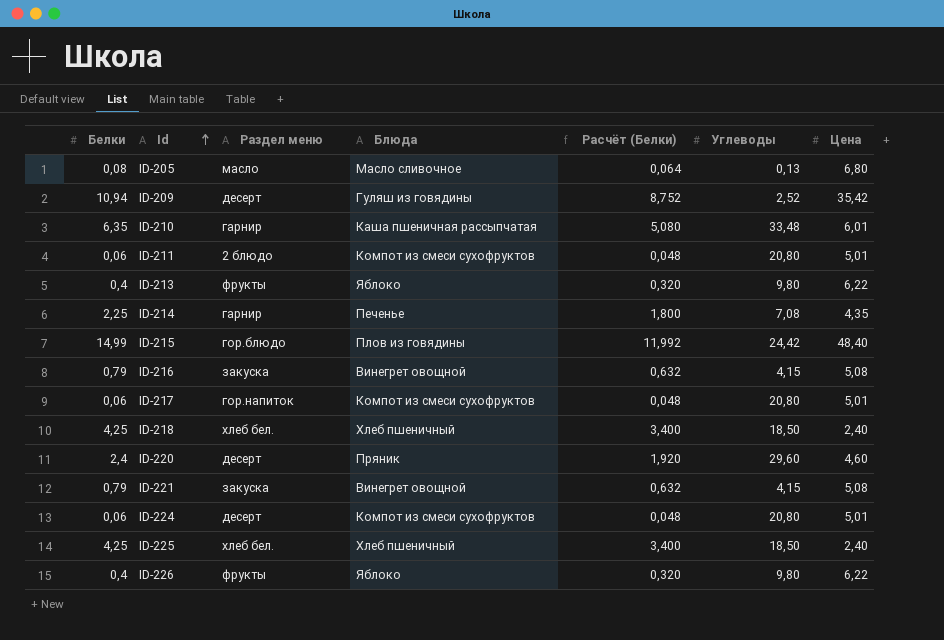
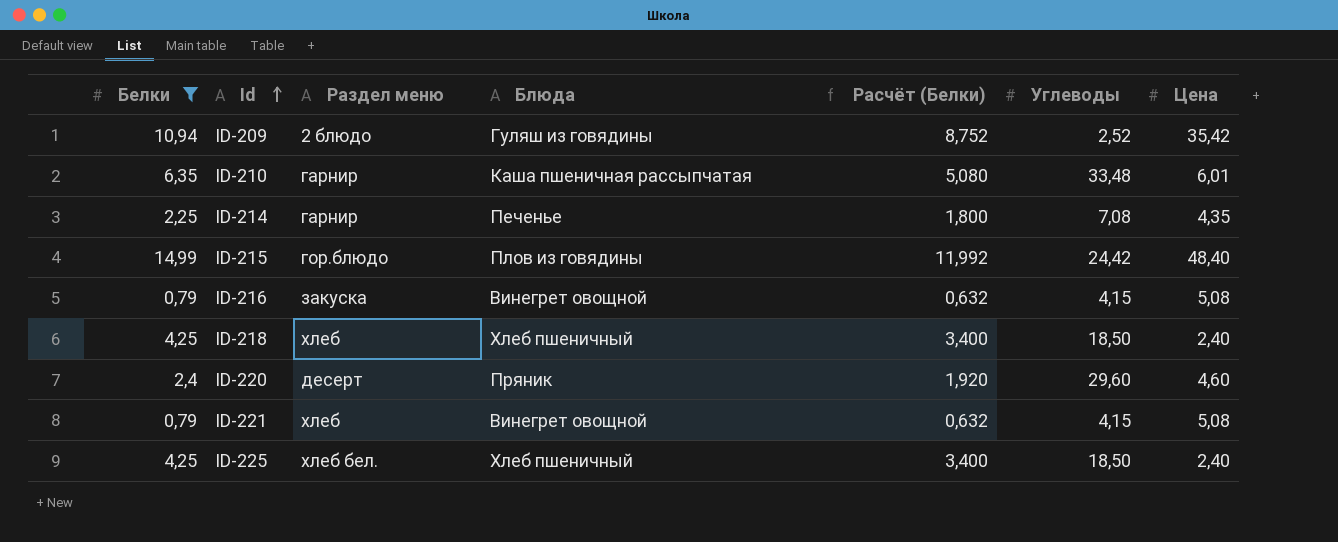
filter: none -> Белки >= 0,79
ID-209 | Раздел меню: десерт -> 2 блюдо
ID-218 | Раздел меню: хлеб бел. -> хлеб
ID-221 | Раздел меню: закуска -> хлеб

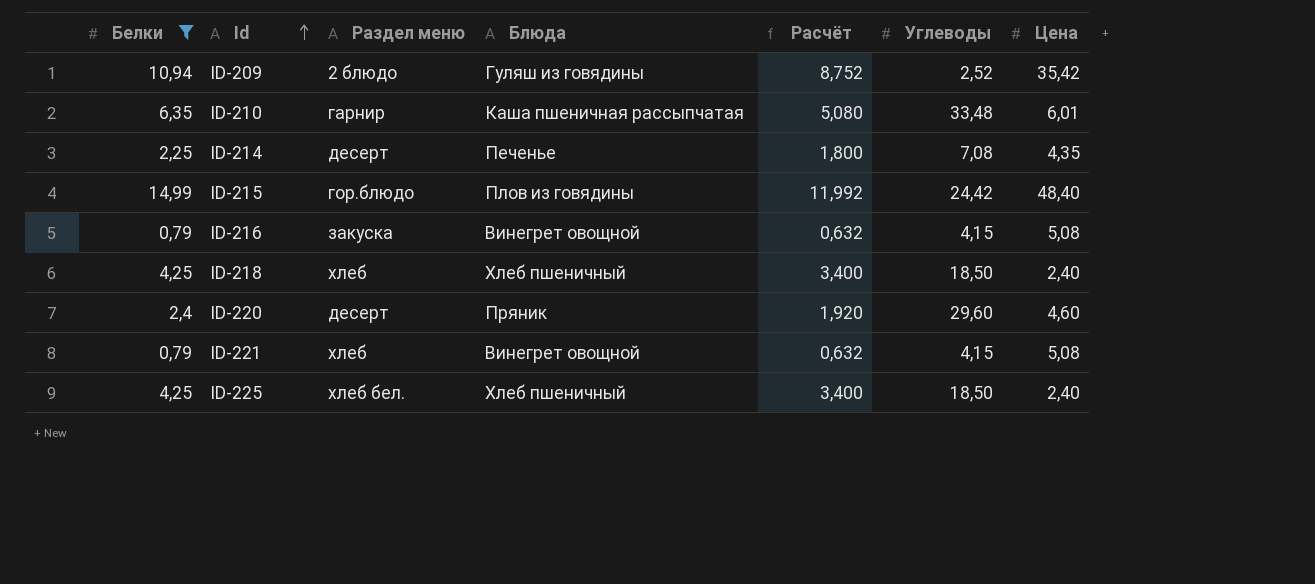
column name: Расчёт (Белки) -> Расчёт
ID-214 | Раздел меню: гарнир -> десерт

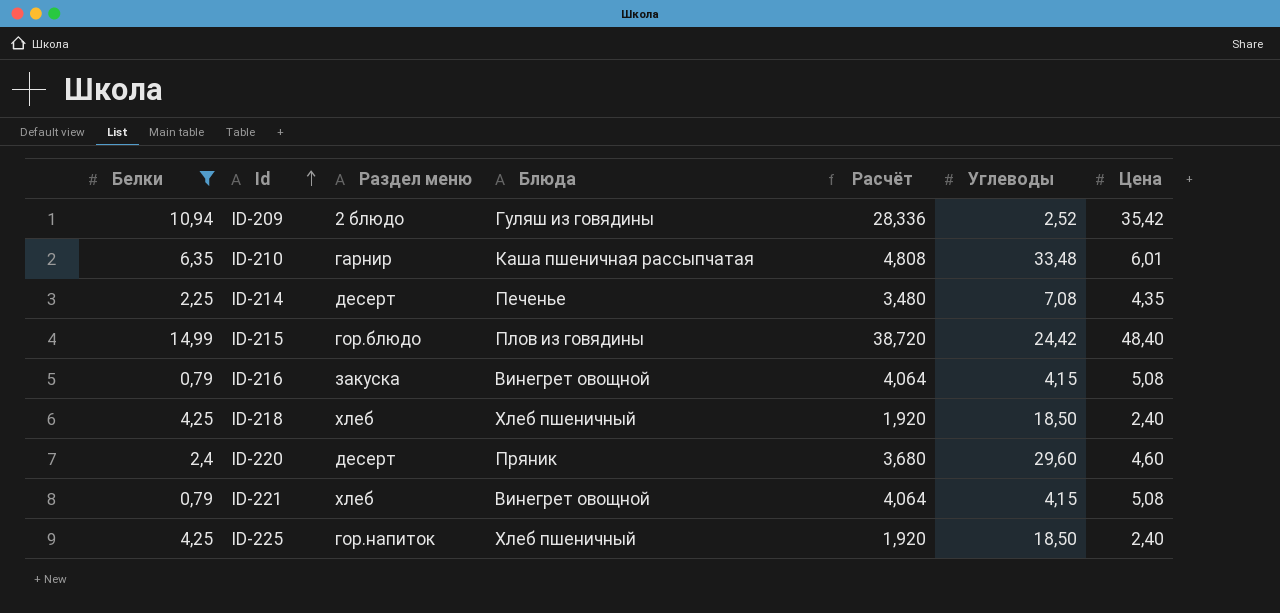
column Расчёт | formula: [Белки] * 0,8 -> [Цена] * 0,8
ID-225 | Раздел меню: хлеб бел. -> гор.напиток

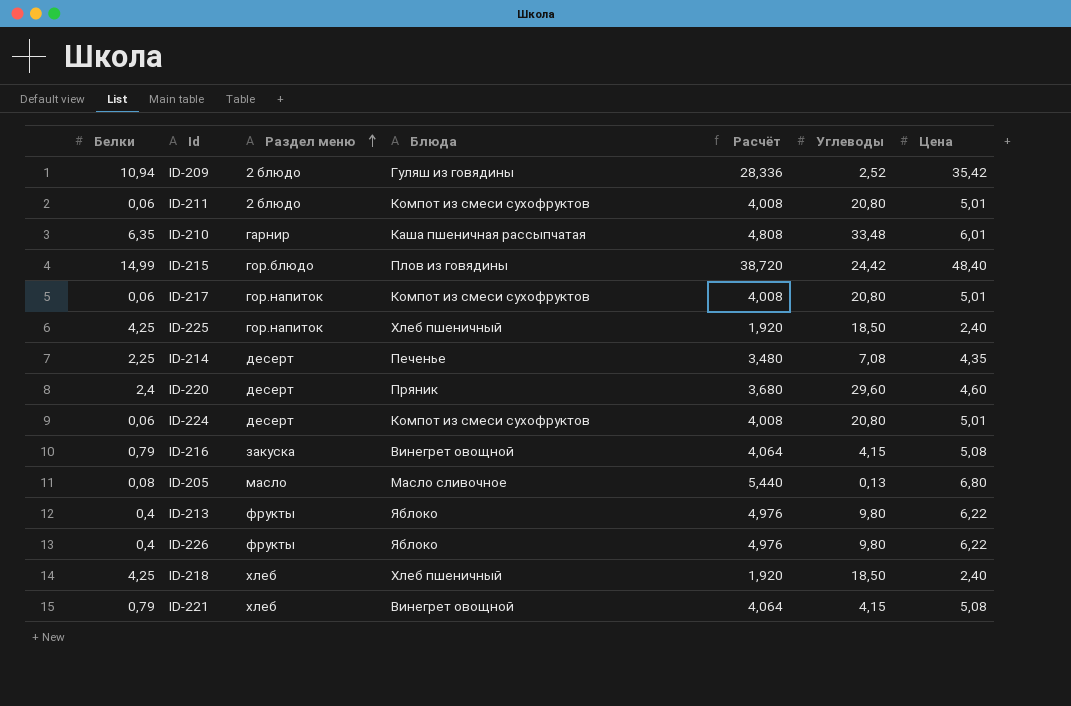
filter: Белки >= 0,79 -> none
row order: Id ascending -> Раздел меню ascending

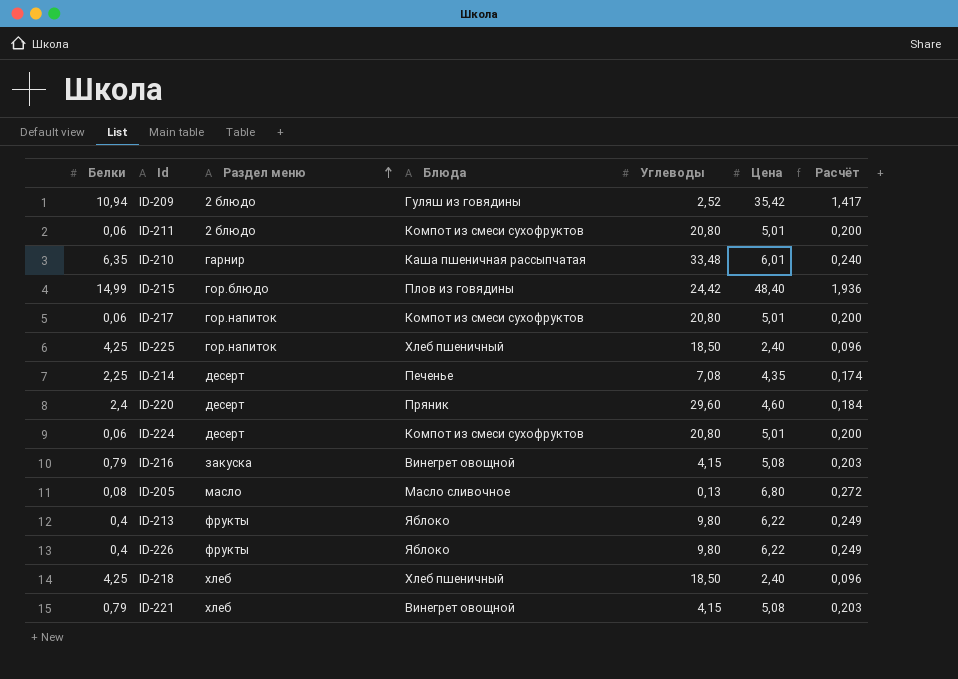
column Расчёт | formula: [Цена] * 0,8 -> [Цена] * 0,04
column Расчёт | position: 5 -> 7

